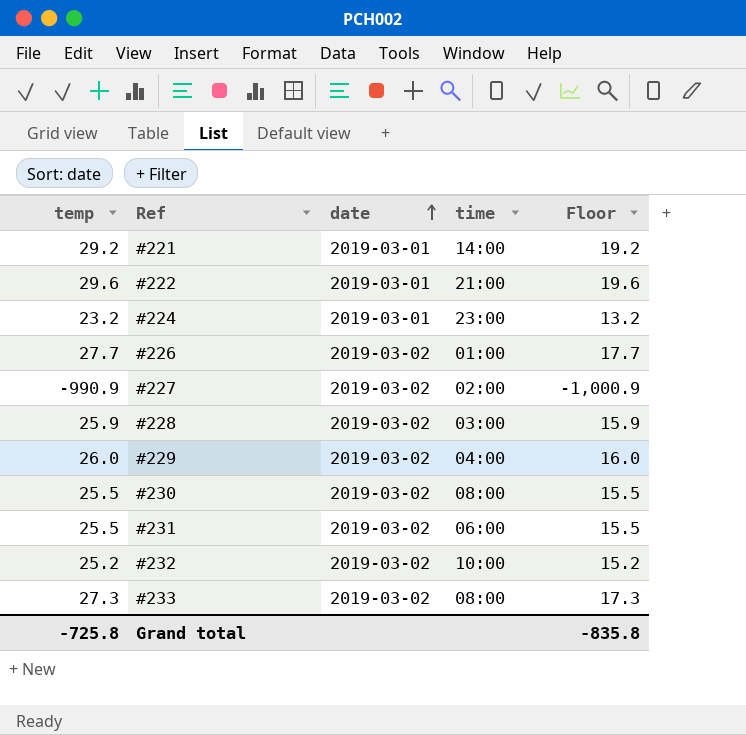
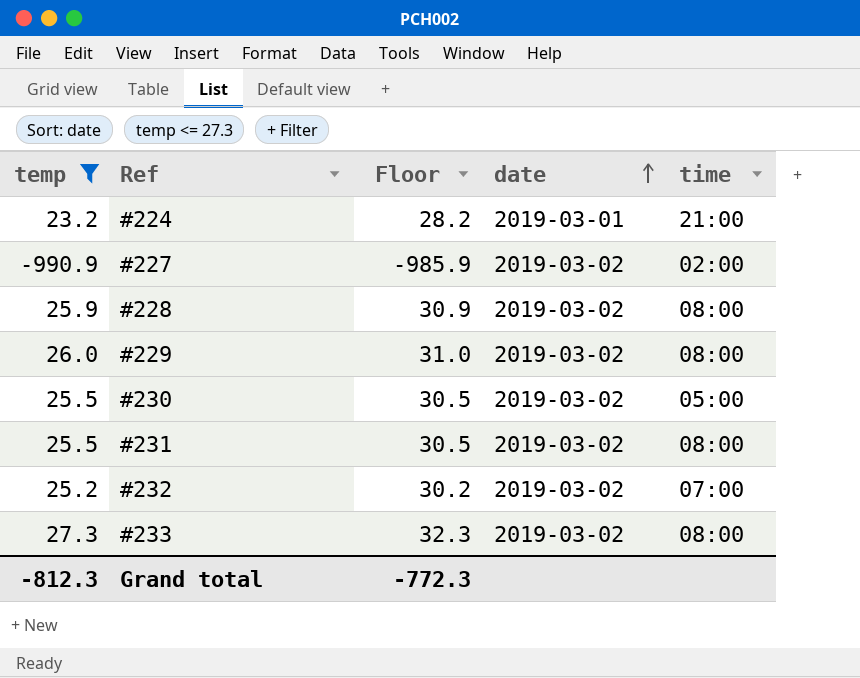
filter: none -> temp <= 27.3
column Floor | formula: [temp] - 10 -> [temp] + 5
column Floor | position: 5 -> 3
#224 | time: 23:00 -> 21:00
#228 | time: 03:00 -> 08:00
#229 | time: 04:00 -> 08:00
#230 | time: 08:00 -> 05:00
#231 | time: 06:00 -> 08:00
#232 | time: 10:00 -> 07:00
Grand total | temp: -725.8 -> -812.3
Grand total | Floor: -835.8 -> -772.3

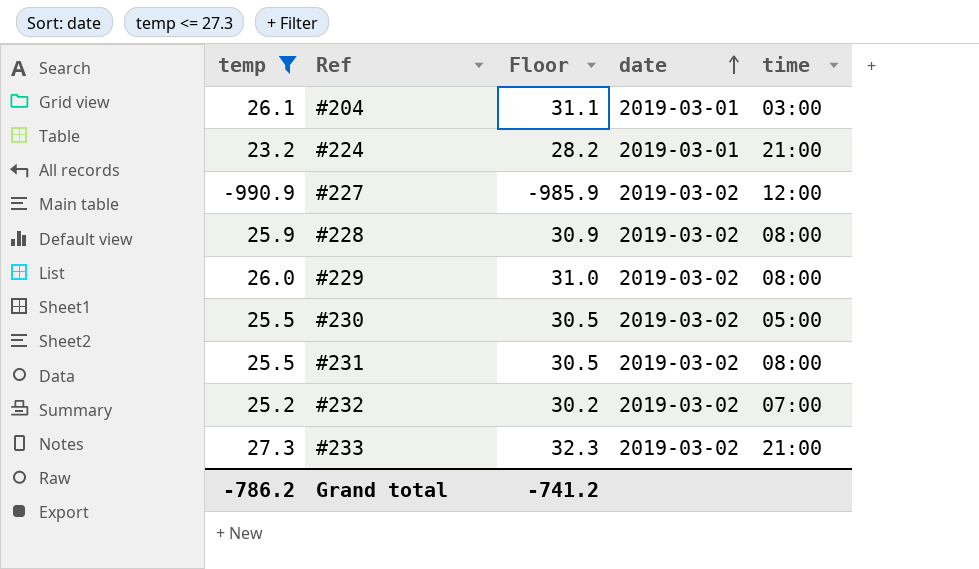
row #204: none -> 26.1 | 31.1 | 2019-03-01 | 03:00
#227 | time: 02:00 -> 12:00
#233 | time: 08:00 -> 21:00
Grand total | temp: -812.3 -> -786.2
Grand total | Floor: -772.3 -> -741.2

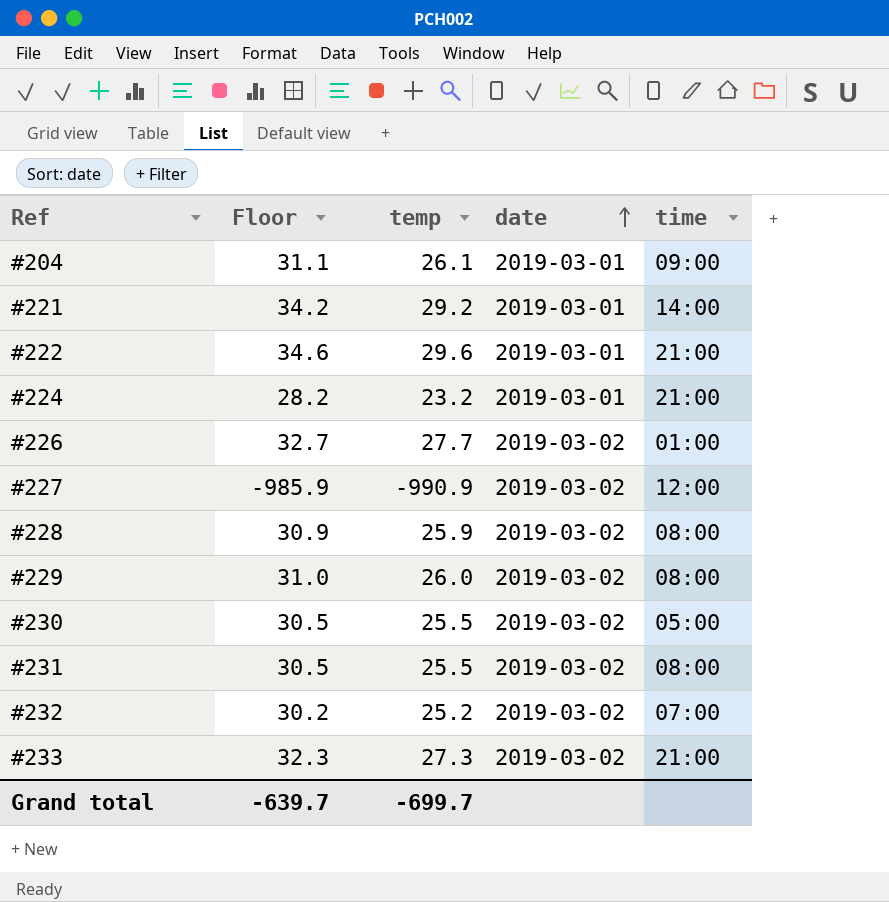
filter: temp <= 27.3 -> none
column temp | position: 1 -> 3
#204 | time: 03:00 -> 09:00
Grand total | Floor: -741.2 -> -639.7
Grand total | temp: -786.2 -> -699.7

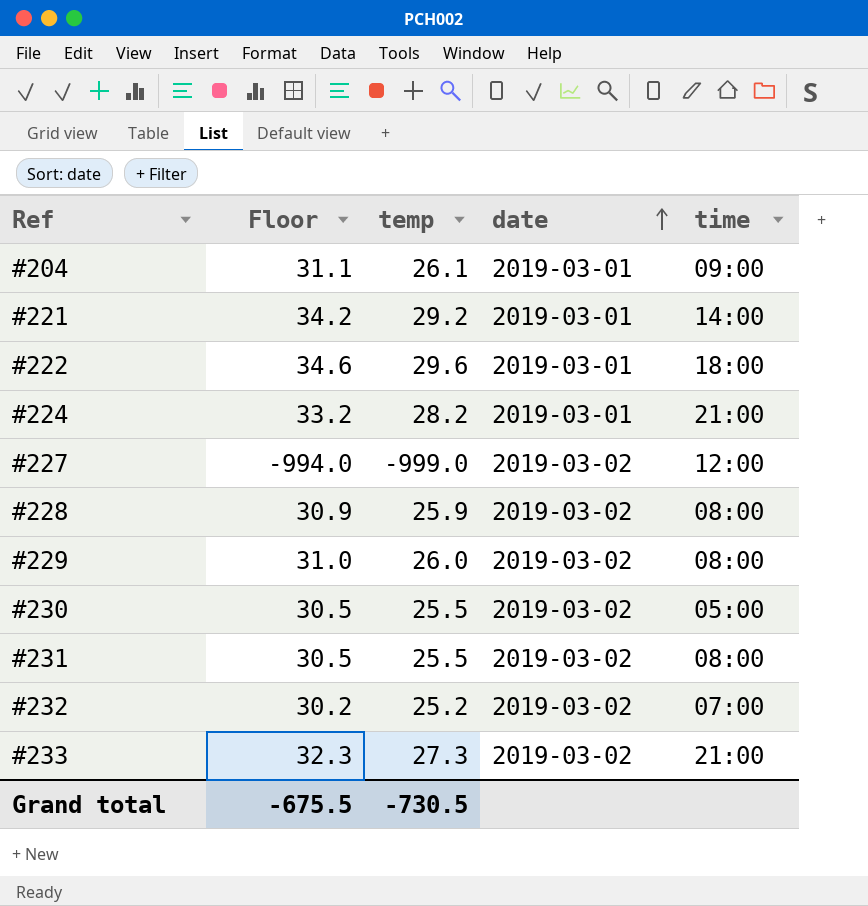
row #226: 32.7 | 27.7 | 2019-03-02 | 01:00 -> none
#222 | time: 21:00 -> 18:00
#224 | Floor: 28.2 -> 33.2
#224 | temp: 23.2 -> 28.2
#227 | Floor: -985.9 -> -994.0
#227 | temp: -990.9 -> -999.0
Grand total | Floor: -639.7 -> -675.5
Grand total | temp: -699.7 -> -730.5

